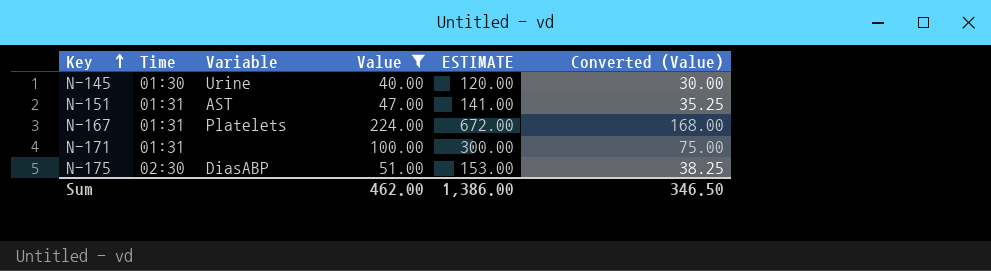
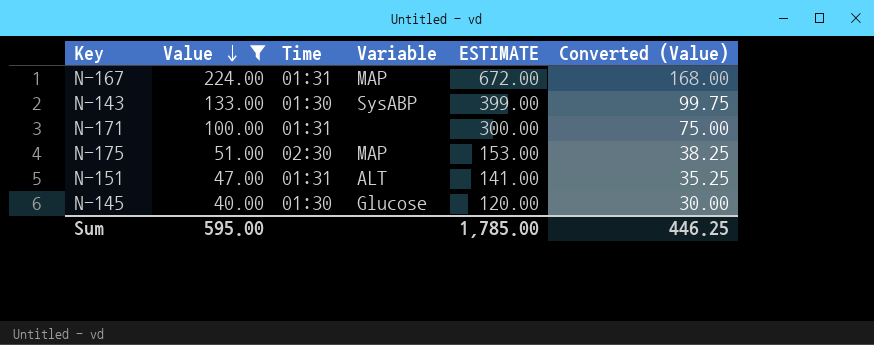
row order: Key ascending -> Value descending
column Value | position: 4 -> 2
N-167 | Variable: Platelets -> MAP
row N-143: none -> 133.00 | 01:30 | SysABP | 399.00 | 99.75
N-175 | Variable: DiasABP -> MAP
N-151 | Variable: AST -> ALT
N-145 | Variable: Urine -> Glucose
Sum | Value: 462.00 -> 595.00
Sum | ESTIMATE: 1,386.00 -> 1,785.00
Sum | Converted (Value): 346.50 -> 446.25

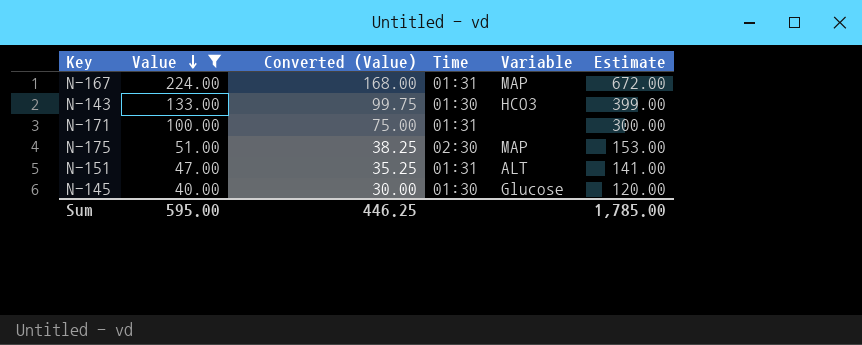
column Converted (Value) | position: 6 -> 3
column name: ESTIMATE -> Estimate
N-143 | Variable: SysABP -> HCO3

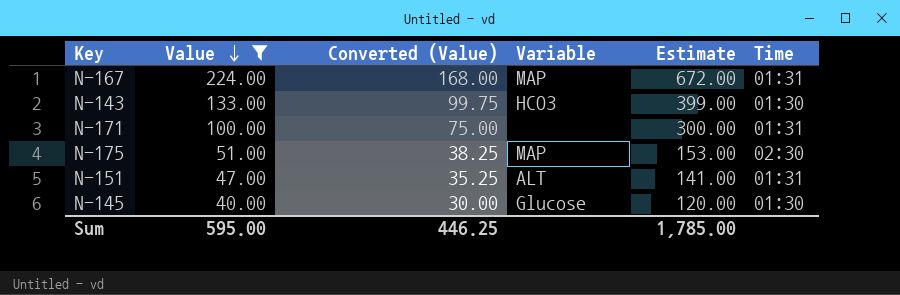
column Time | position: 4 -> 6

